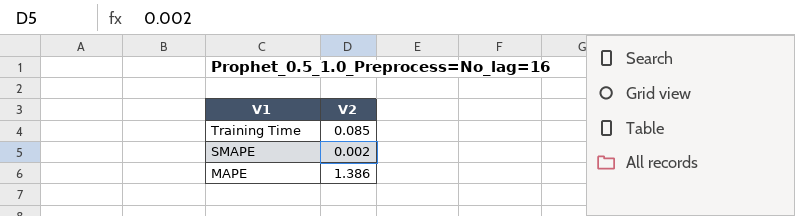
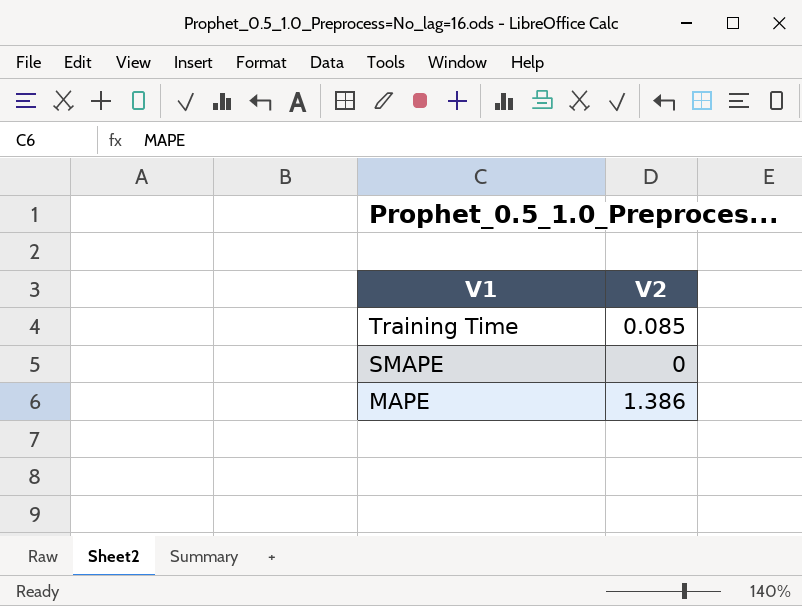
SMAPE | V2: 0.002 -> 0

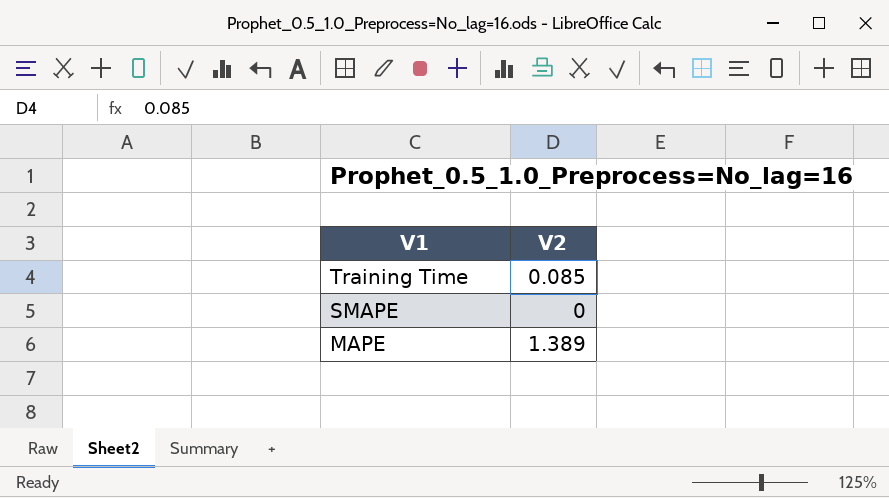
MAPE | V2: 1.386 -> 1.389

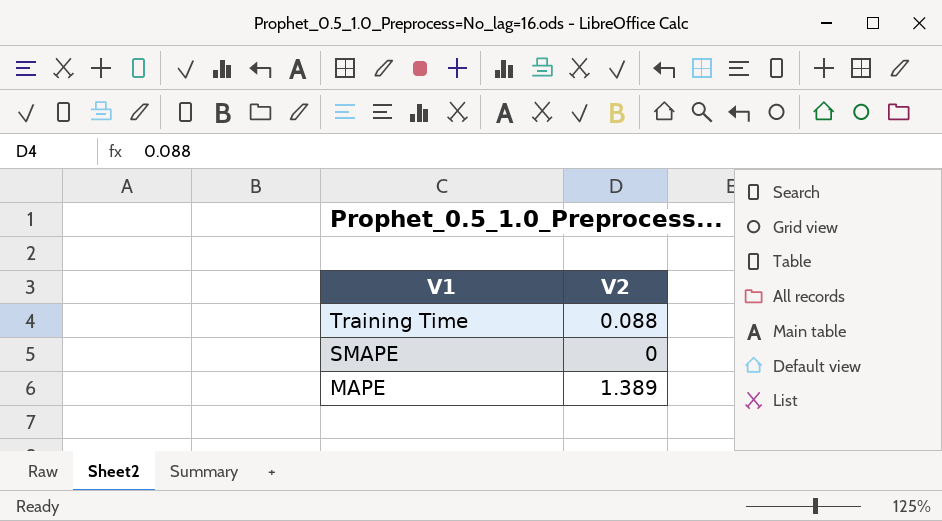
Training Time | V2: 0.085 -> 0.088

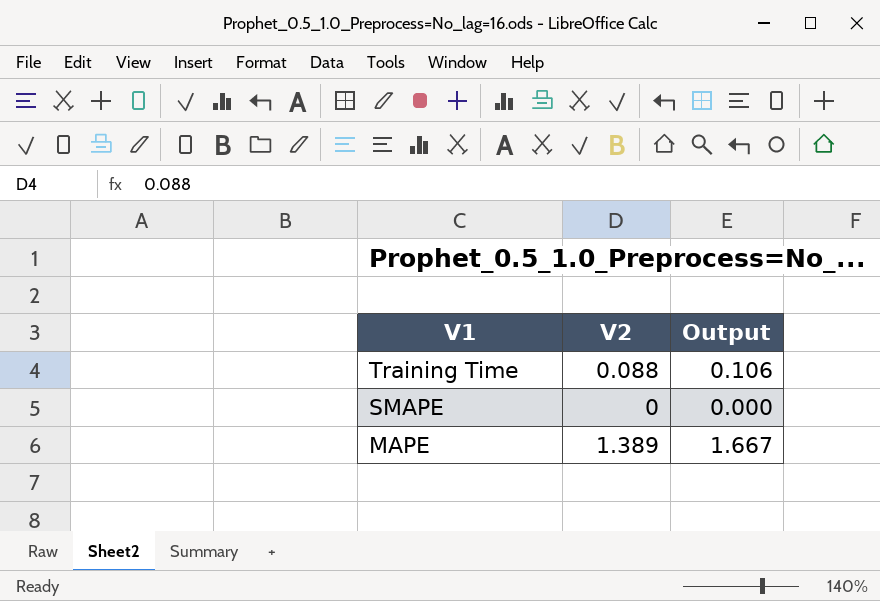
column Output | formula: none -> [V2] * 1.2

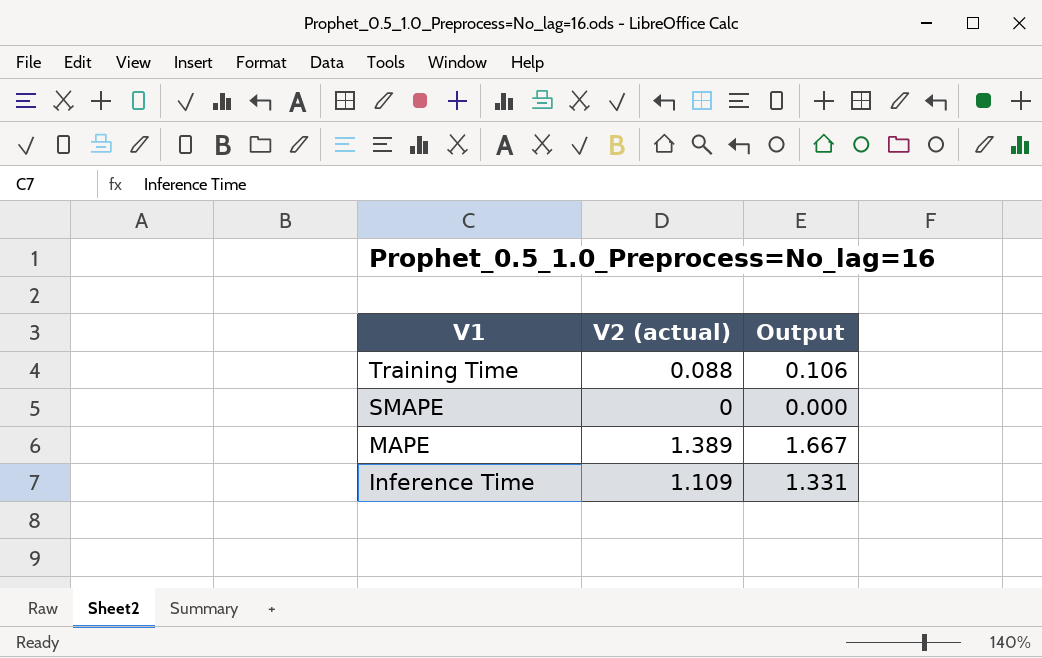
column name: V2 -> V2 (actual)
row Inference Time: none -> 1.109 | 1.331

